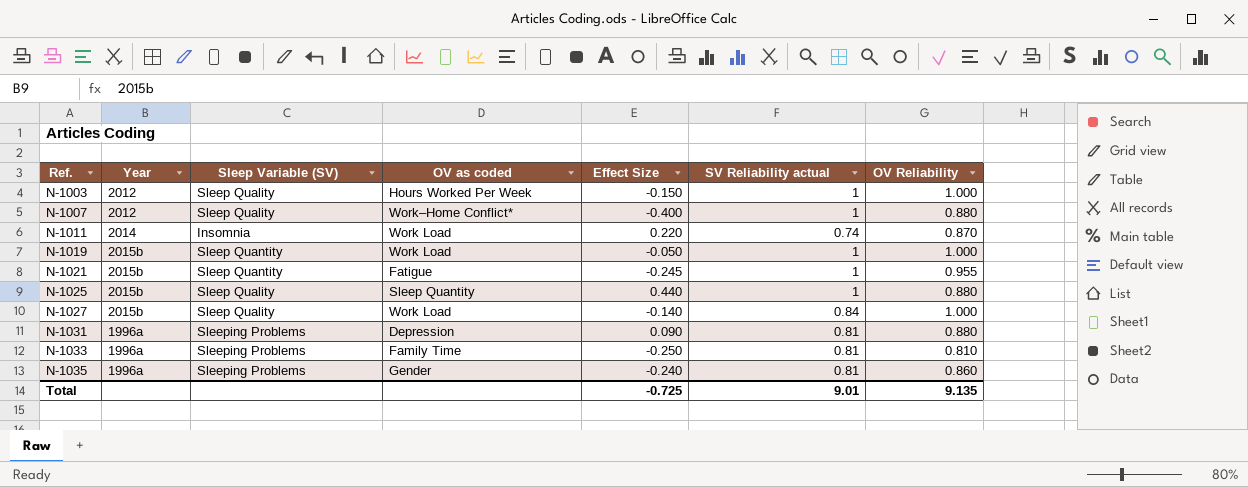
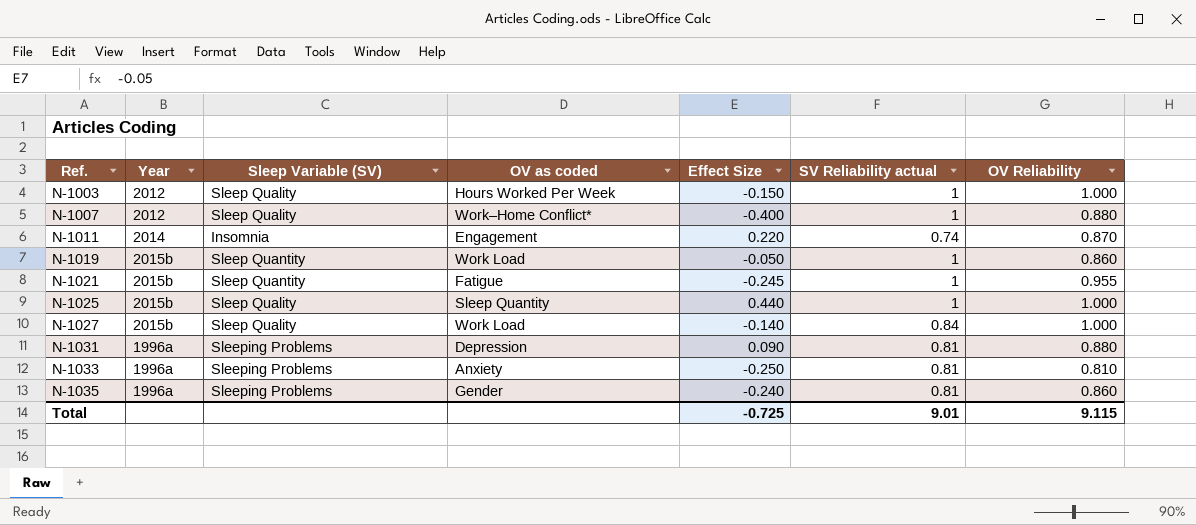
N-1011 | OV as coded: Work Load -> Engagement
N-1019 | OV Reliability: 1.000 -> 0.860
N-1025 | OV Reliability: 0.880 -> 1.000
N-1033 | OV as coded: Family Time -> Anxiety
Total | OV Reliability: 9.135 -> 9.115

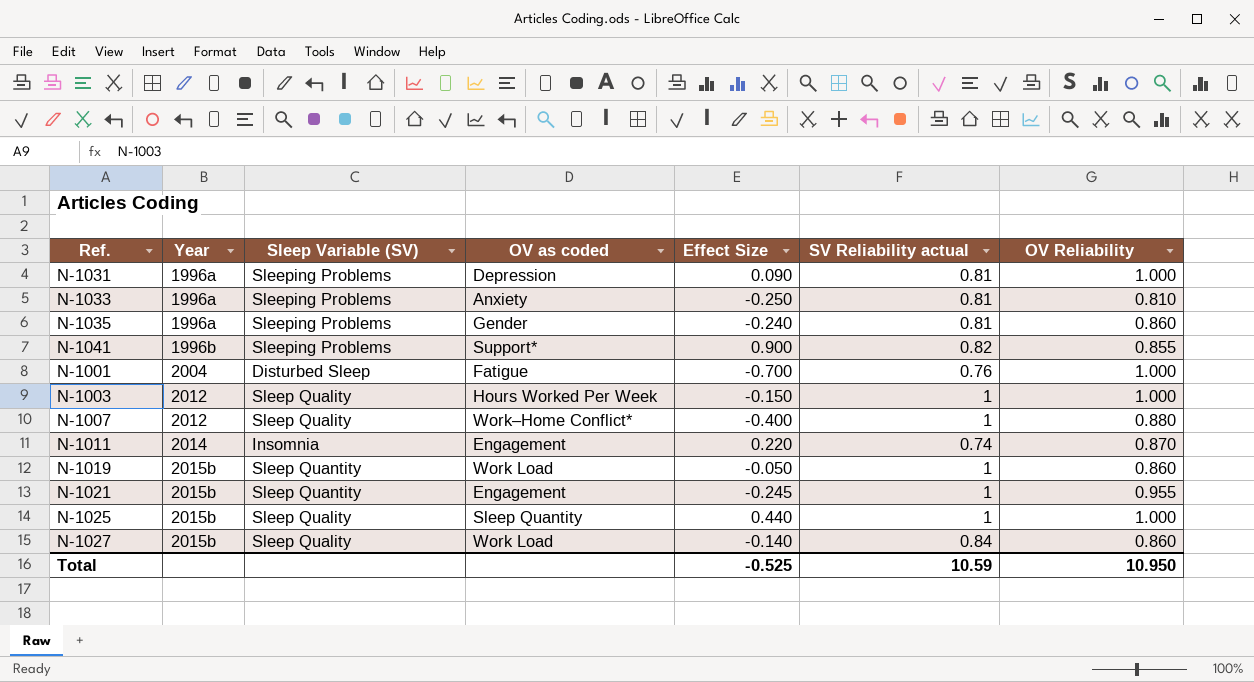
row order: Ref. ascending -> Year ascending
N-1031 | OV Reliability: 0.880 -> 1.000
row N-1041: none -> 1996b | Sleeping Problems | Support* | 0.900 | 0.82 | 0.855
row N-1001: none -> 2004 | Disturbed Sleep | Fatigue | -0.700 | 0.76 | 1.000
N-1021 | OV as coded: Fatigue -> Engagement
N-1027 | OV Reliability: 1.000 -> 0.860
Total | Effect Size: -0.725 -> -0.525
Total | SV Reliability actual: 9.01 -> 10.59
Total | OV Reliability: 9.115 -> 10.950

